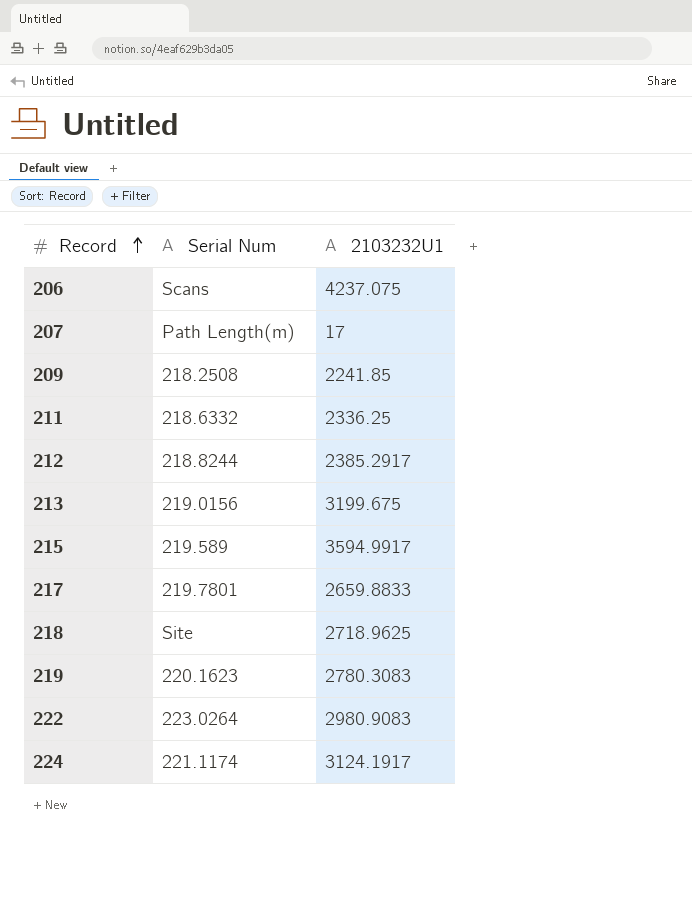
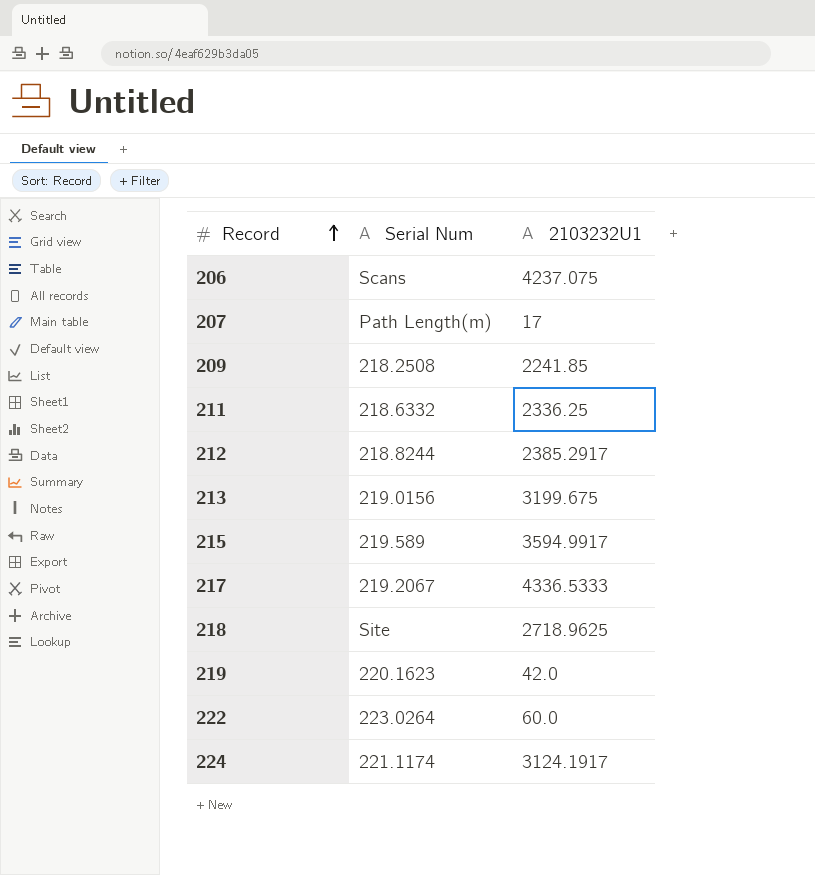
217 | Serial Num: 219.7801 -> 219.2067
217 | 2103232U1: 2659.8833 -> 4336.5333
219 | 2103232U1: 2780.3083 -> 42.0
222 | 2103232U1: 2980.9083 -> 60.0

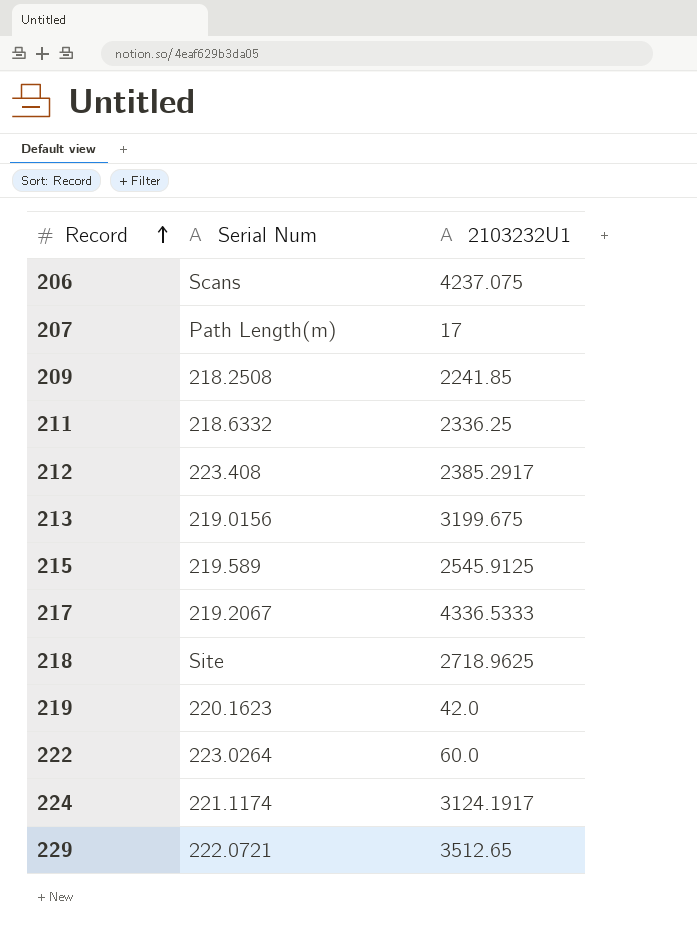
212 | Serial Num: 218.8244 -> 223.408
215 | 2103232U1: 3594.9917 -> 2545.9125
row 229: none -> 222.0721 | 3512.65

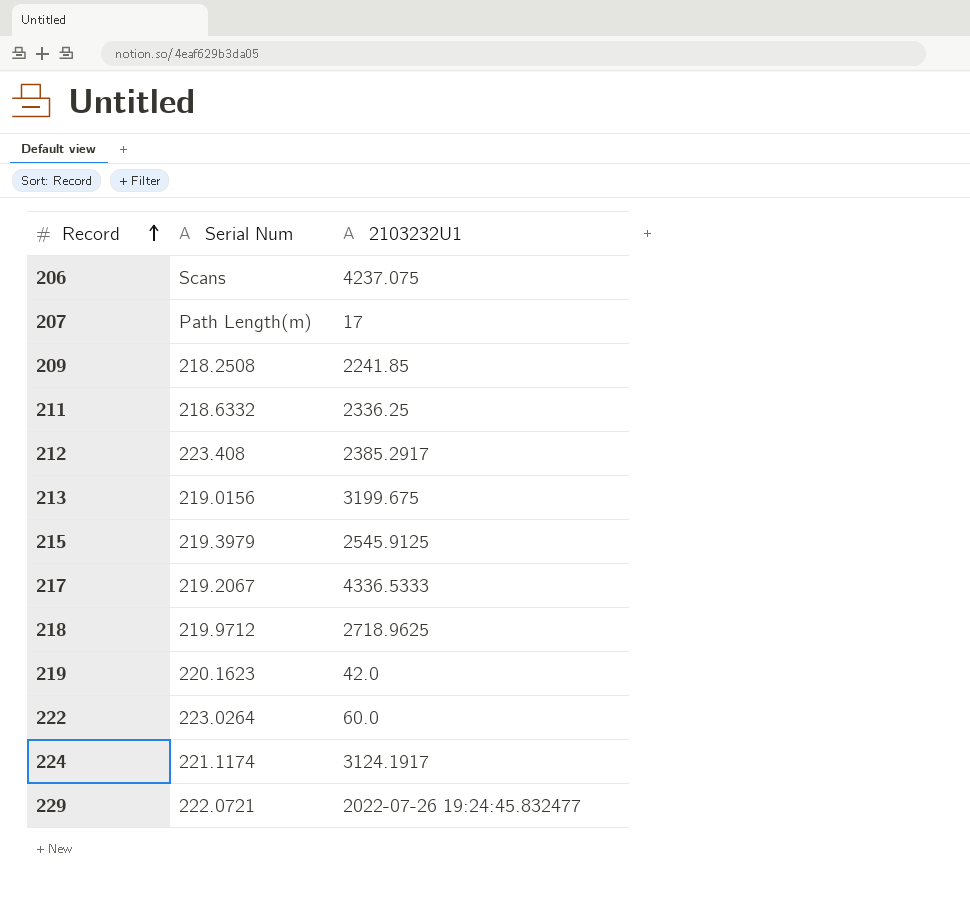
215 | Serial Num: 219.589 -> 219.3979
218 | Serial Num: Site -> 219.9712
229 | 2103232U1: 3512.65 -> 2022-07-26 19:24:45.832477

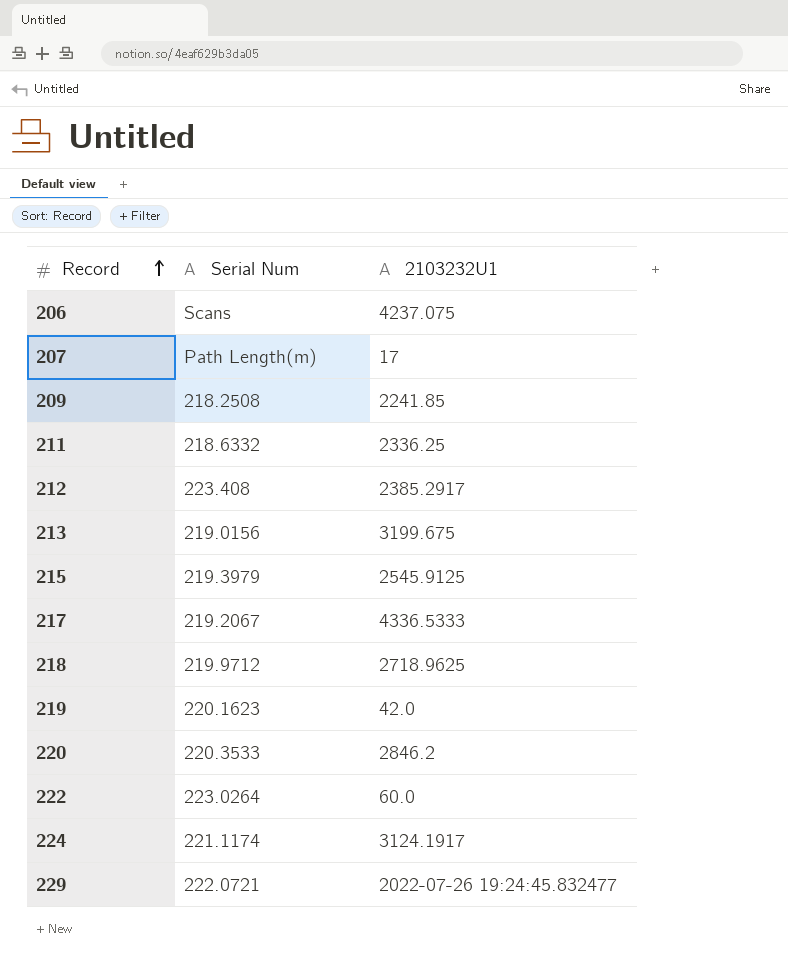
row 220: none -> 220.3533 | 2846.2

